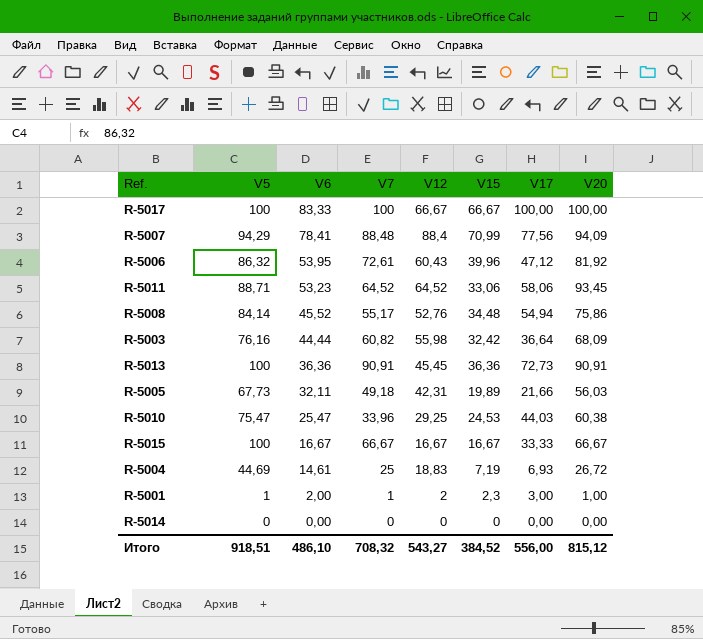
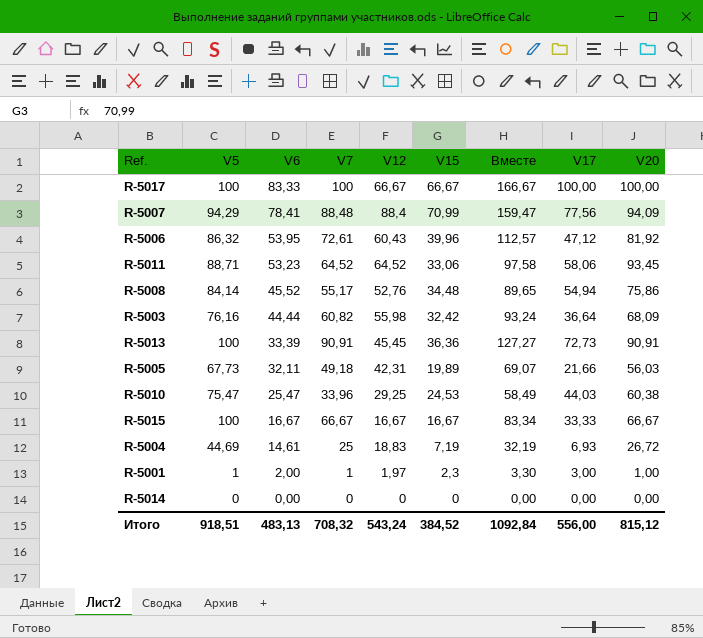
column Вместе | formula: none -> [V7] + [V15]
R-5013 | V6: 36,36 -> 33,39
R-5001 | V12: 2 -> 1,97
Итого | V6: 486,10 -> 483,13
Итого | V12: 543,27 -> 543,24

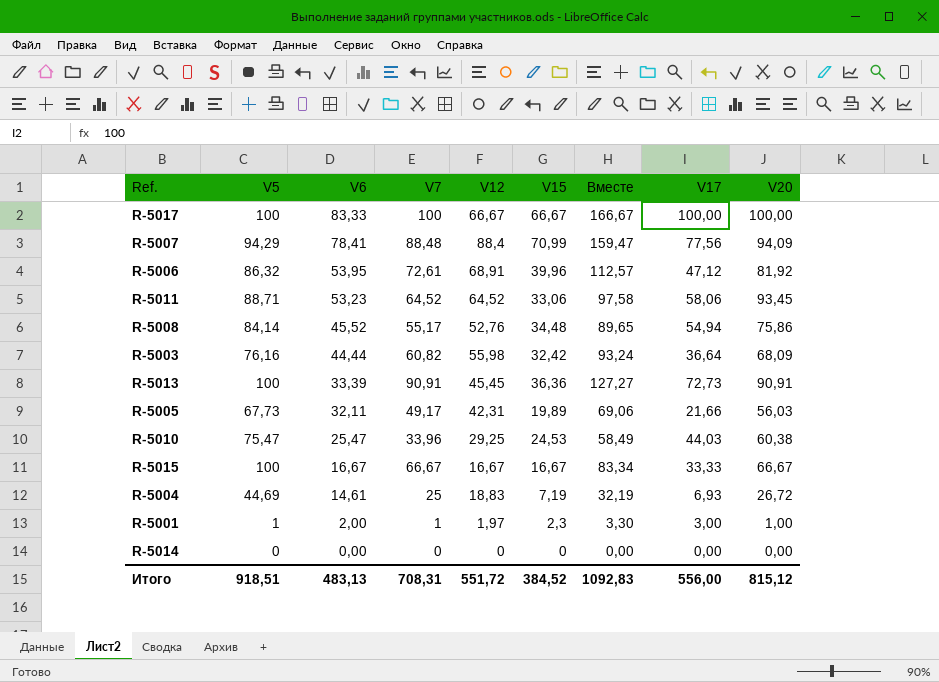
R-5006 | V12: 60,43 -> 68,91
R-5005 | V7: 49,18 -> 49,17
R-5005 | Вместе: 69,07 -> 69,06
Итого | V7: 708,32 -> 708,31
Итого | V12: 543,24 -> 551,72
Итого | Вместе: 1092,84 -> 1092,83

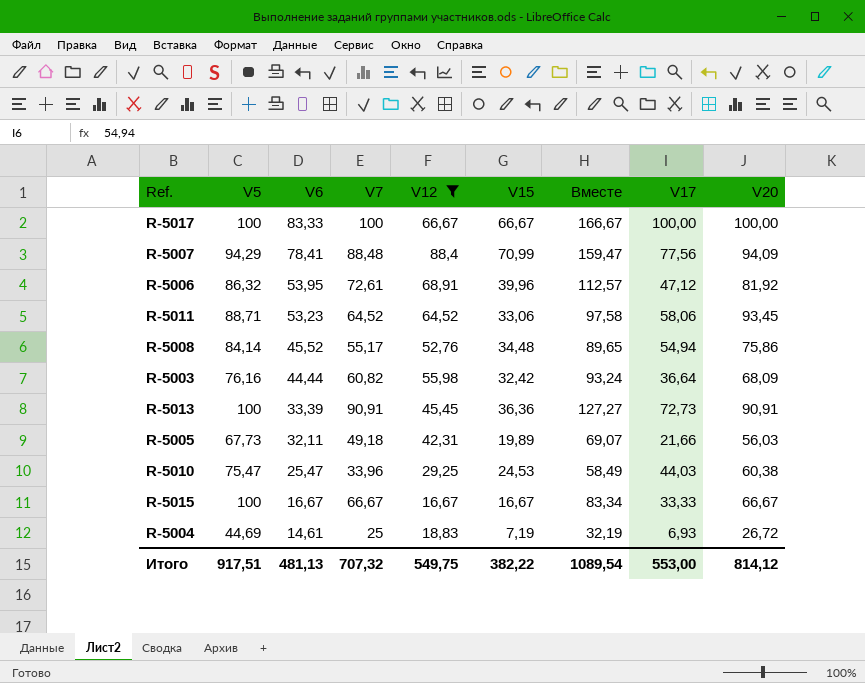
filter: none -> V12 >= 16,67
R-5005 | V7: 49,17 -> 49,18
R-5005 | Вместе: 69,06 -> 69,07
Итого | V5: 918,51 -> 917,51
Итого | V6: 483,13 -> 481,13
Итого | V7: 708,31 -> 707,32
Итого | V12: 551,72 -> 549,75
Итого | V15: 384,52 -> 382,22
Итого | Вместе: 1092,83 -> 1089,54
Итого | V17: 556,00 -> 553,00
Итого | V20: 815,12 -> 814,12

